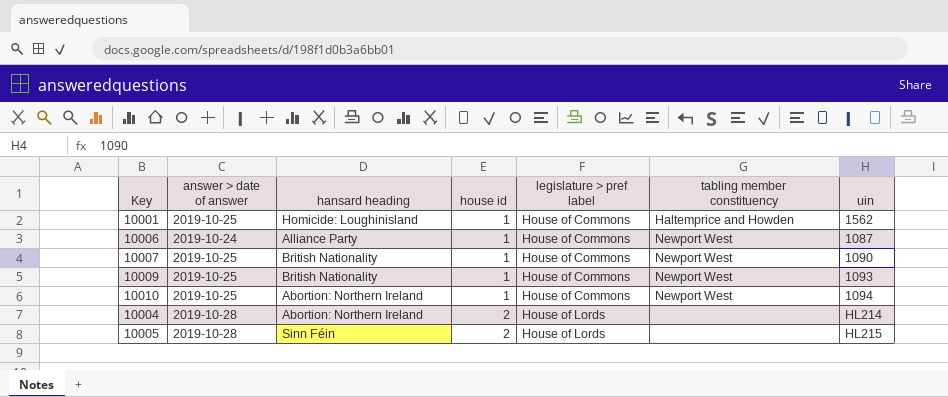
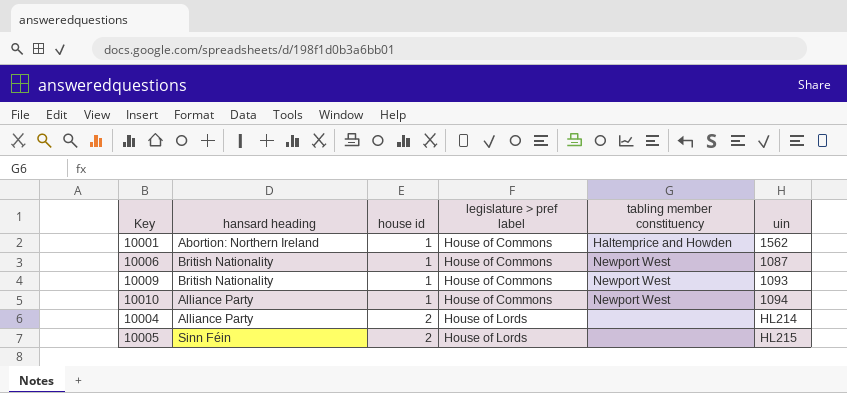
column answer > date of answer | position: 2 -> none
row 10007: 2019-10-25 | British Nationality | 1 | House of Commons | Newport West | 1090 -> none
10001 | hansard heading: Homicide: Loughinisland -> Abortion: Northern Ireland
10006 | hansard heading: Alliance Party -> British Nationality
10010 | hansard heading: Abortion: Northern Ireland -> Alliance Party
10004 | hansard heading: Abortion: Northern Ireland -> Alliance Party

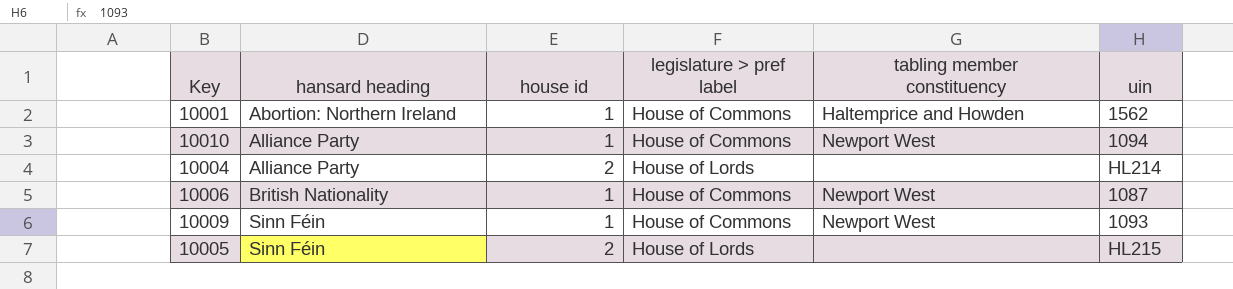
row order: house id ascending -> hansard heading ascending
10009 | hansard heading: British Nationality -> Sinn Féin

